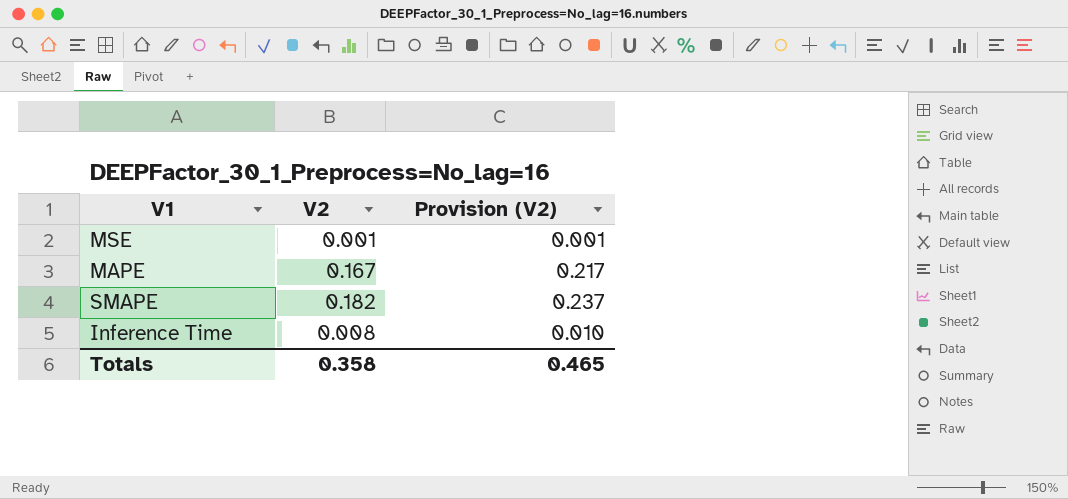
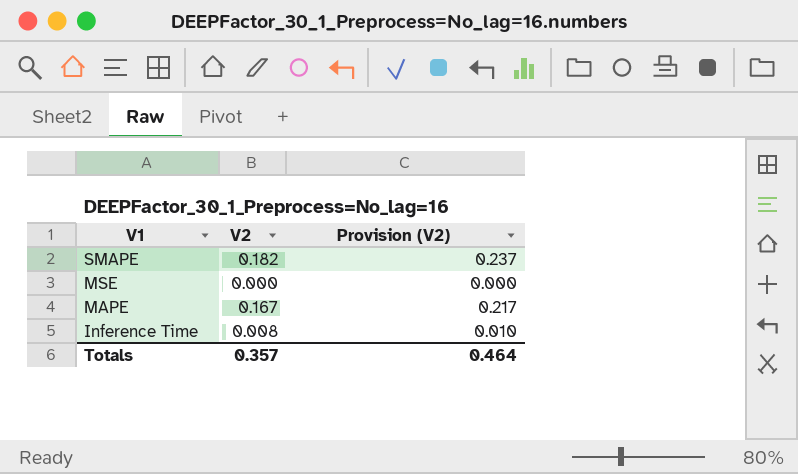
row order: none -> V1 descending
MSE | V2: 0.001 -> 0.000
MSE | Provision (V2): 0.001 -> 0.000
Totals | V2: 0.358 -> 0.357
Totals | Provision (V2): 0.465 -> 0.464

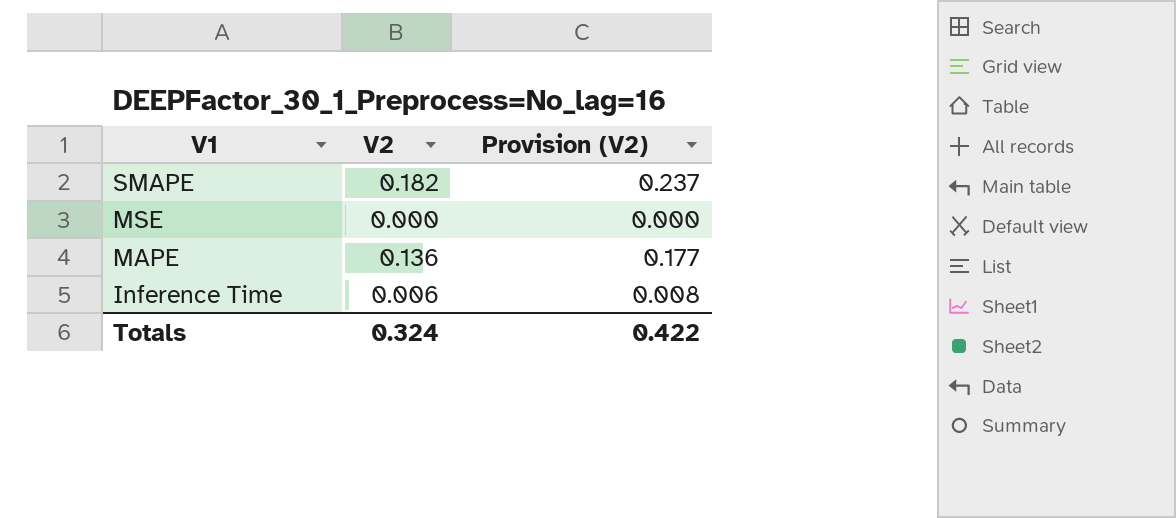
MAPE | V2: 0.167 -> 0.136
MAPE | Provision (V2): 0.217 -> 0.177
Inference Time | V2: 0.008 -> 0.006
Inference Time | Provision (V2): 0.010 -> 0.008
Totals | V2: 0.357 -> 0.324
Totals | Provision (V2): 0.464 -> 0.422

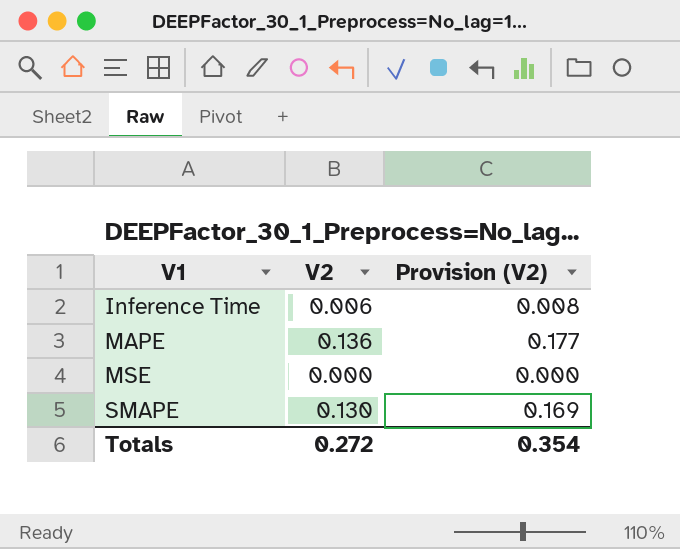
row order: V1 descending -> V1 ascending
SMAPE | V2: 0.182 -> 0.130
SMAPE | Provision (V2): 0.237 -> 0.169
Totals | V2: 0.324 -> 0.272
Totals | Provision (V2): 0.422 -> 0.354

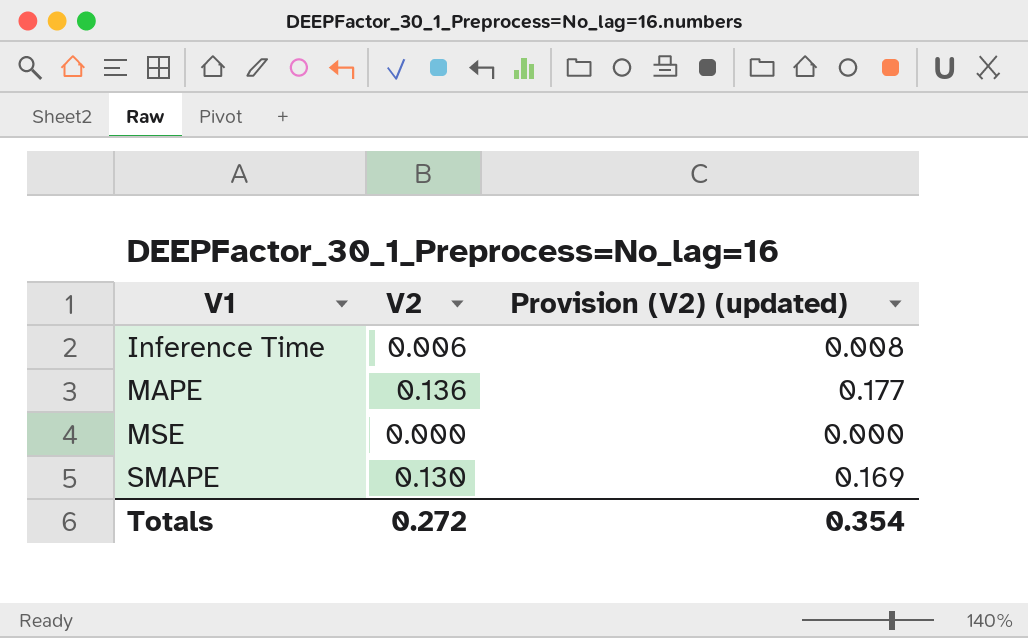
column name: Provision (V2) -> Provision (V2) (updated)

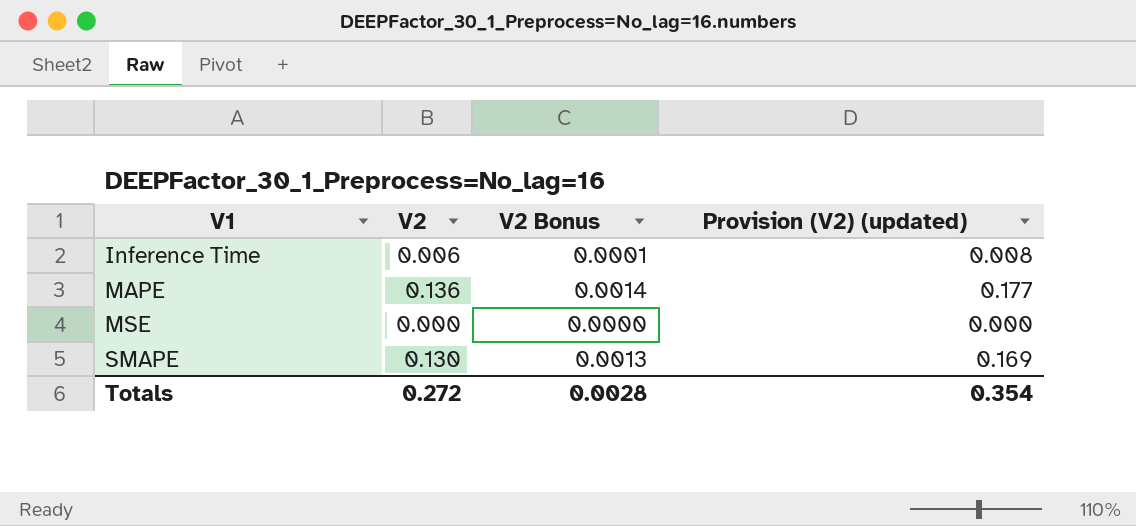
column V2 Bonus | formula: none -> [V2] * 0.01

